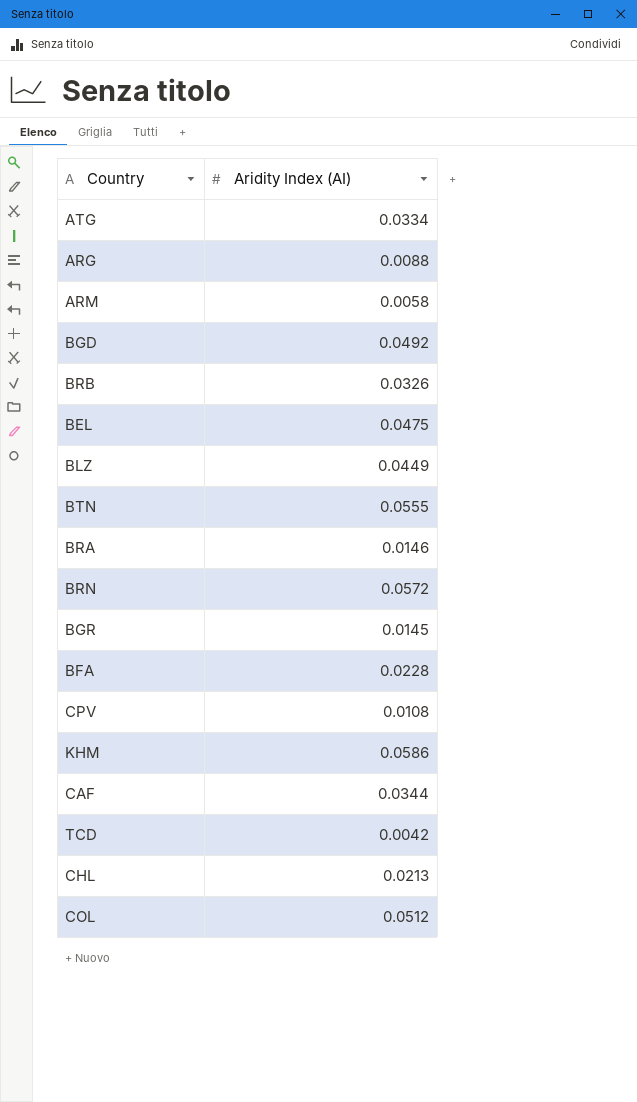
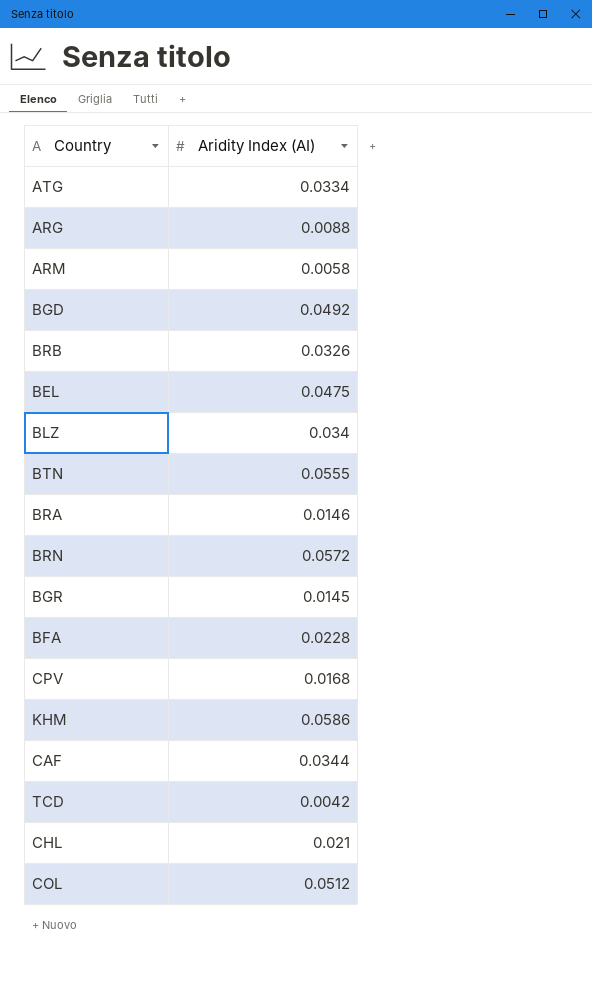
BLZ | Aridity Index (AI): 0.0449 -> 0.034
CPV | Aridity Index (AI): 0.0108 -> 0.0168
CHL | Aridity Index (AI): 0.0213 -> 0.021

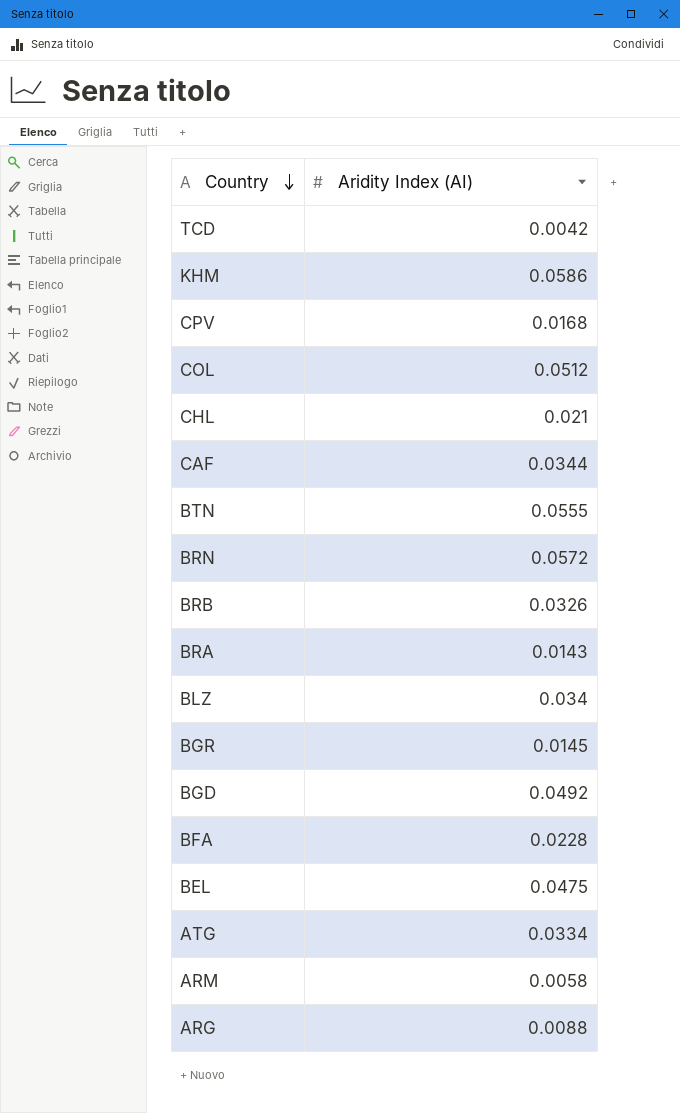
row order: none -> Country descending
BRA | Aridity Index (AI): 0.0146 -> 0.0143

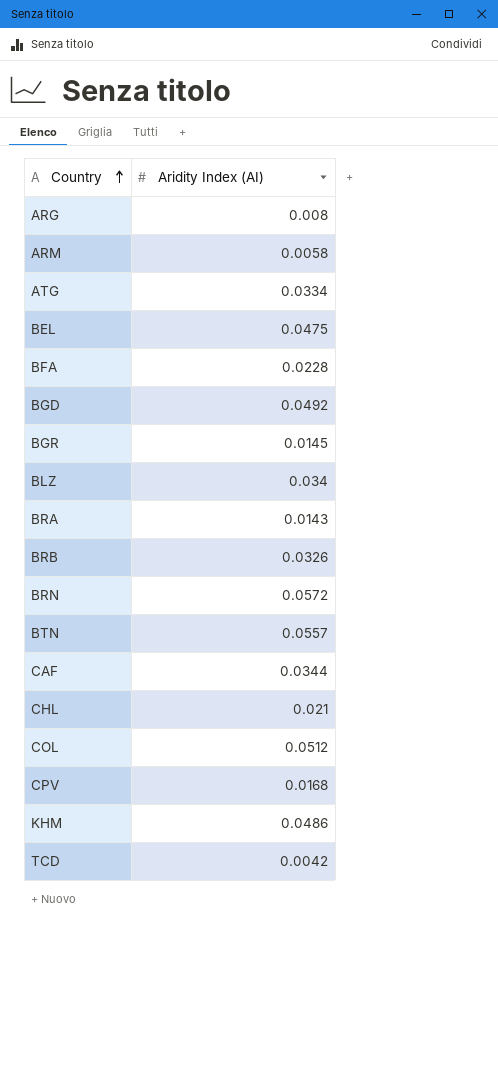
row order: Country descending -> Country ascending
ARG | Aridity Index (AI): 0.0088 -> 0.008
BTN | Aridity Index (AI): 0.0555 -> 0.0557
KHM | Aridity Index (AI): 0.0586 -> 0.0486

